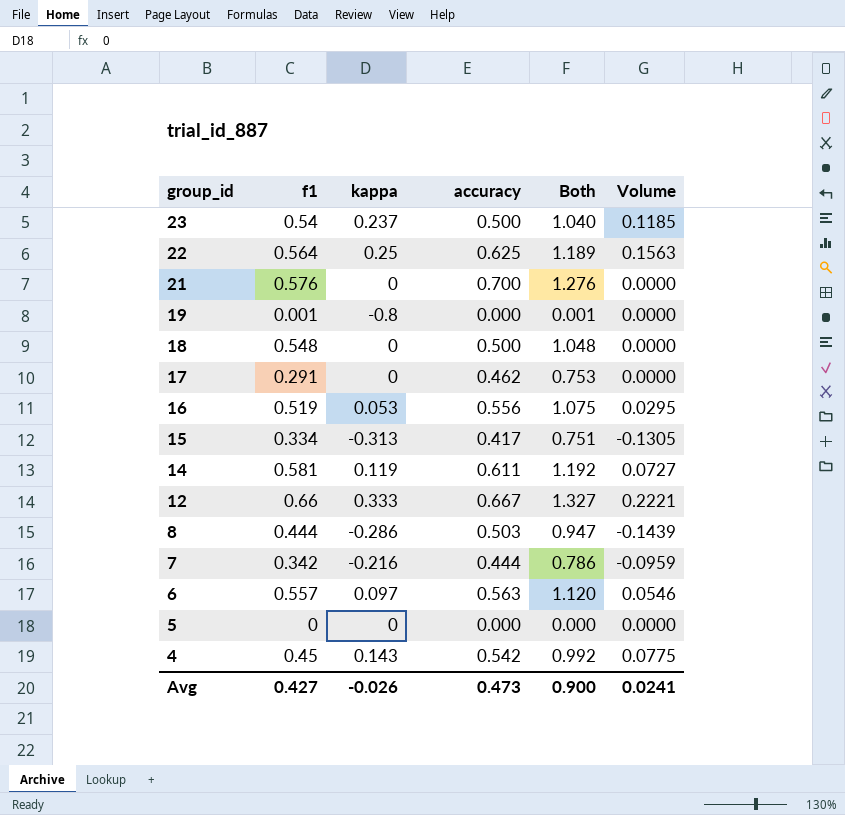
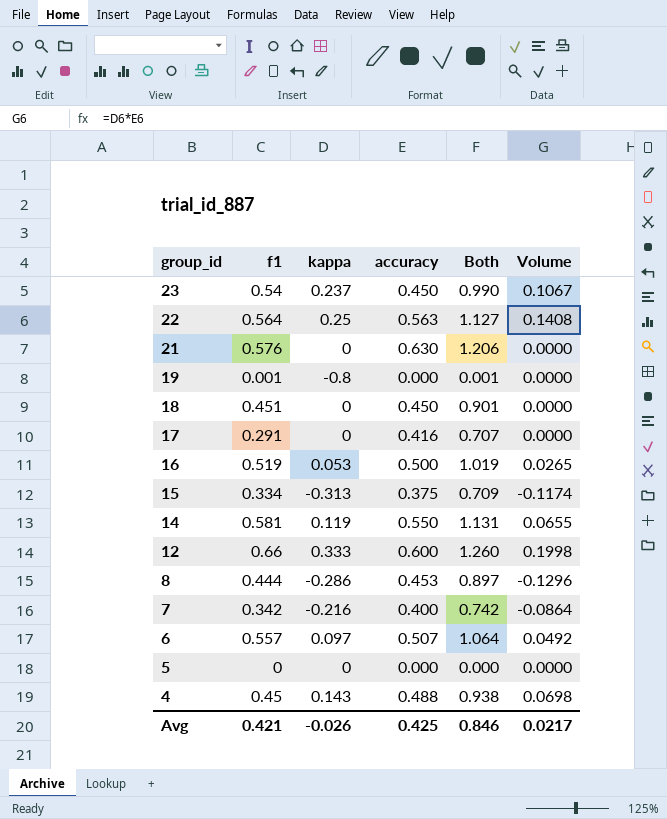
23 | accuracy: 0.500 -> 0.450
23 | Both: 1.040 -> 0.990
23 | Volume: 0.1185 -> 0.1067
22 | accuracy: 0.625 -> 0.563
22 | Both: 1.189 -> 1.127
22 | Volume: 0.1563 -> 0.1408
21 | accuracy: 0.700 -> 0.630
21 | Both: 1.276 -> 1.206
18 | f1: 0.548 -> 0.451
18 | accuracy: 0.500 -> 0.450
18 | Both: 1.048 -> 0.901
17 | accuracy: 0.462 -> 0.416
17 | Both: 0.753 -> 0.707
16 | accuracy: 0.556 -> 0.500
16 | Both: 1.075 -> 1.019
16 | Volume: 0.0295 -> 0.0265
15 | accuracy: 0.417 -> 0.375
15 | Both: 0.751 -> 0.709
15 | Volume: -0.1305 -> -0.1174
14 | accuracy: 0.611 -> 0.550
14 | Both: 1.192 -> 1.131
14 | Volume: 0.0727 -> 0.0655
12 | accuracy: 0.667 -> 0.600
12 | Both: 1.327 -> 1.260
12 | Volume: 0.2221 -> 0.1998
8 | accuracy: 0.503 -> 0.453
8 | Both: 0.947 -> 0.897
8 | Volume: -0.1439 -> -0.1296
7 | accuracy: 0.444 -> 0.400
7 | Both: 0.786 -> 0.742
7 | Volume: -0.0959 -> -0.0864
6 | accuracy: 0.563 -> 0.507
6 | Both: 1.120 -> 1.064
6 | Volume: 0.0546 -> 0.0492
4 | accuracy: 0.542 -> 0.488
4 | Both: 0.992 -> 0.938
4 | Volume: 0.0775 -> 0.0698
Avg | f1: 0.427 -> 0.421
Avg | accuracy: 0.473 -> 0.425
Avg | Both: 0.900 -> 0.846
Avg | Volume: 0.0241 -> 0.0217

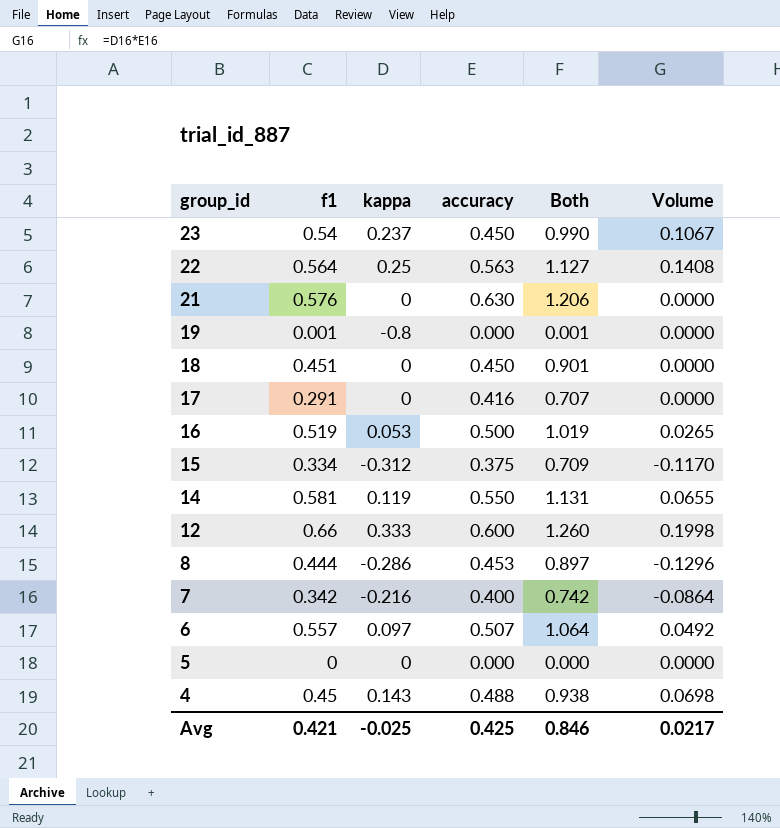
15 | kappa: -0.313 -> -0.312
15 | Volume: -0.1174 -> -0.1170
Avg | kappa: -0.026 -> -0.025

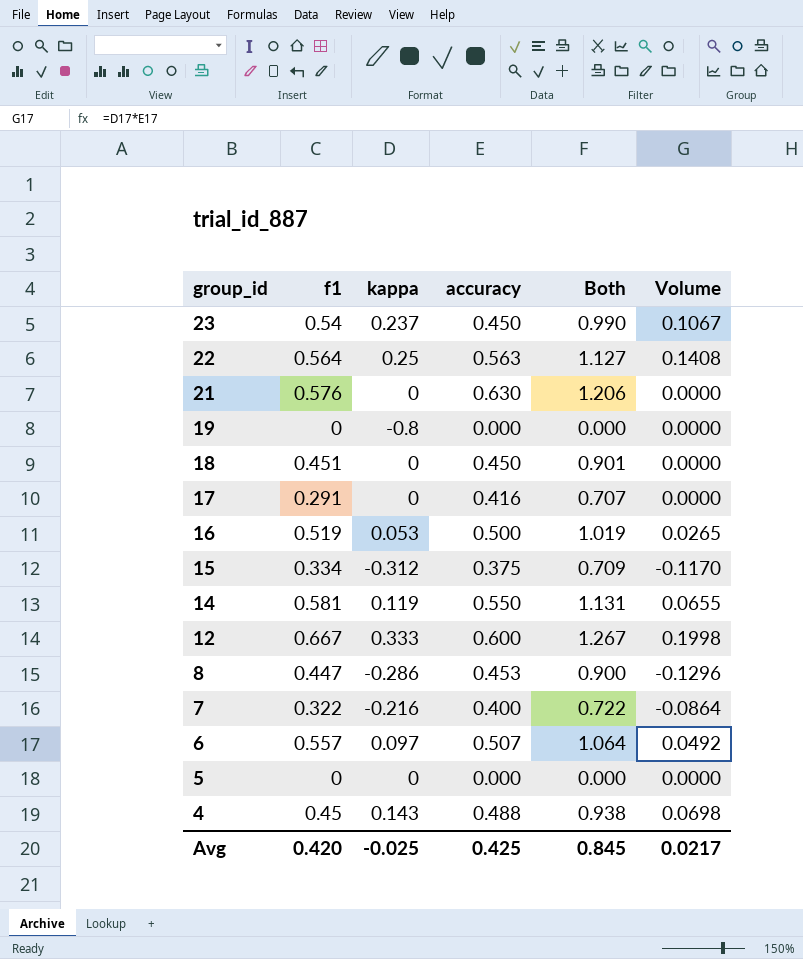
19 | f1: 0.001 -> 0
19 | Both: 0.001 -> 0.000
12 | f1: 0.66 -> 0.667
12 | Both: 1.260 -> 1.267
8 | f1: 0.444 -> 0.447
8 | Both: 0.897 -> 0.900
7 | f1: 0.342 -> 0.322
7 | Both: 0.742 -> 0.722
Avg | f1: 0.421 -> 0.420
Avg | Both: 0.846 -> 0.845

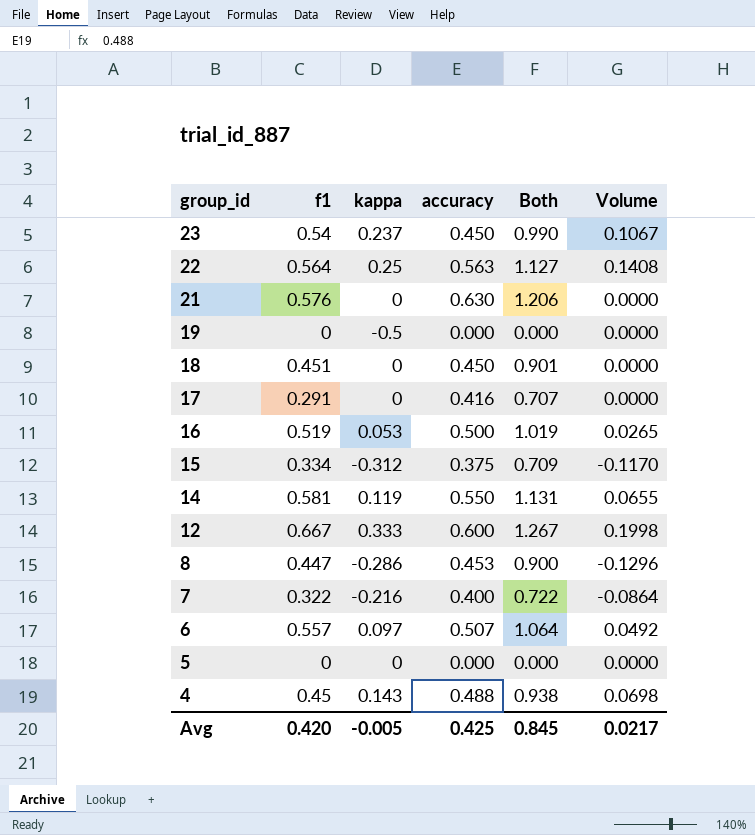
19 | kappa: -0.8 -> -0.5
Avg | kappa: -0.025 -> -0.005

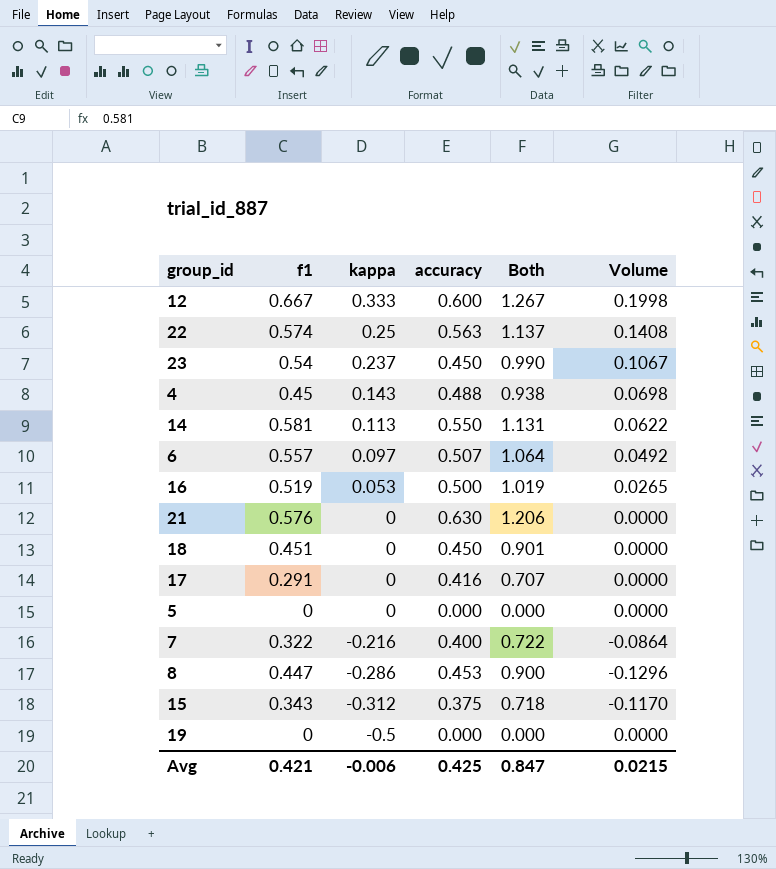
row order: group_id descending -> kappa descending
22 | f1: 0.564 -> 0.574
22 | Both: 1.127 -> 1.137
14 | kappa: 0.119 -> 0.113
14 | Volume: 0.0655 -> 0.0622
15 | f1: 0.334 -> 0.343
15 | Both: 0.709 -> 0.718
Avg | f1: 0.420 -> 0.421
Avg | kappa: -0.005 -> -0.006
Avg | Both: 0.845 -> 0.847
Avg | Volume: 0.0217 -> 0.0215

